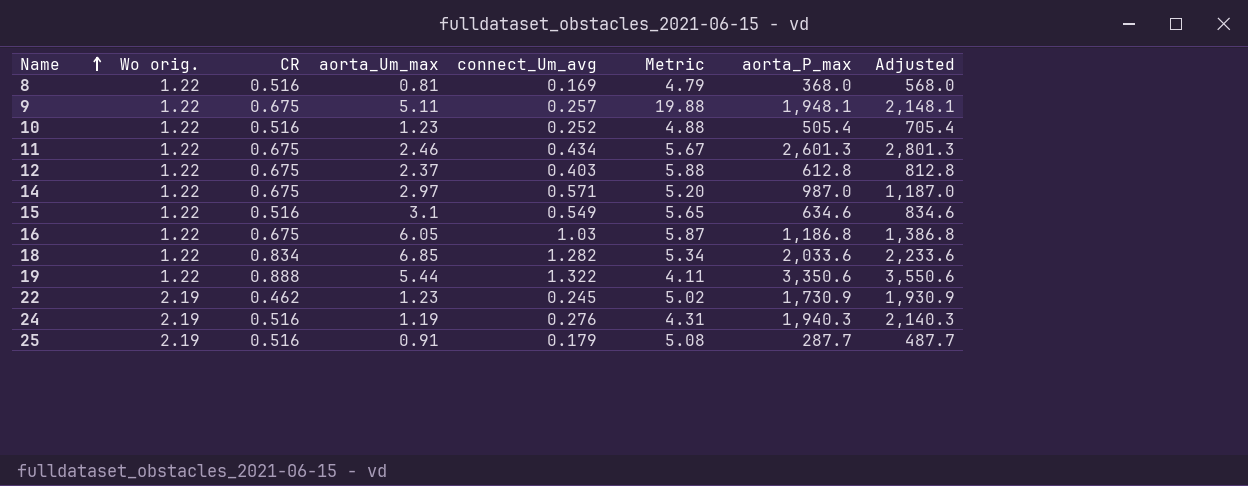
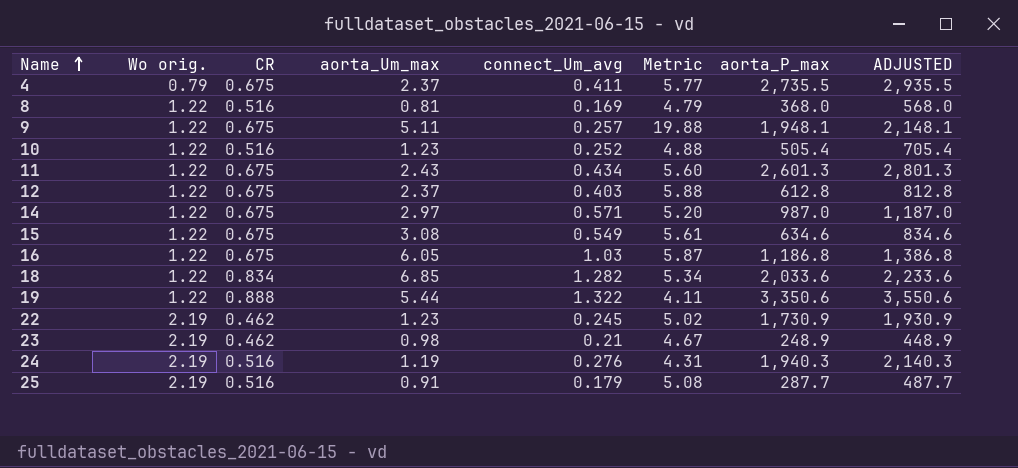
column name: Adjusted -> ADJUSTED
row 4: none -> 0.79 | 0.675 | 2.37 | 0.411 | 5.77 | 2,735.5 | 2,935.5
11 | aorta_Um_max: 2.46 -> 2.43
11 | Metric: 5.67 -> 5.60
15 | CR: 0.516 -> 0.675
15 | aorta_Um_max: 3.1 -> 3.08
15 | Metric: 5.65 -> 5.61
row 23: none -> 2.19 | 0.462 | 0.98 | 0.21 | 4.67 | 248.9 | 448.9

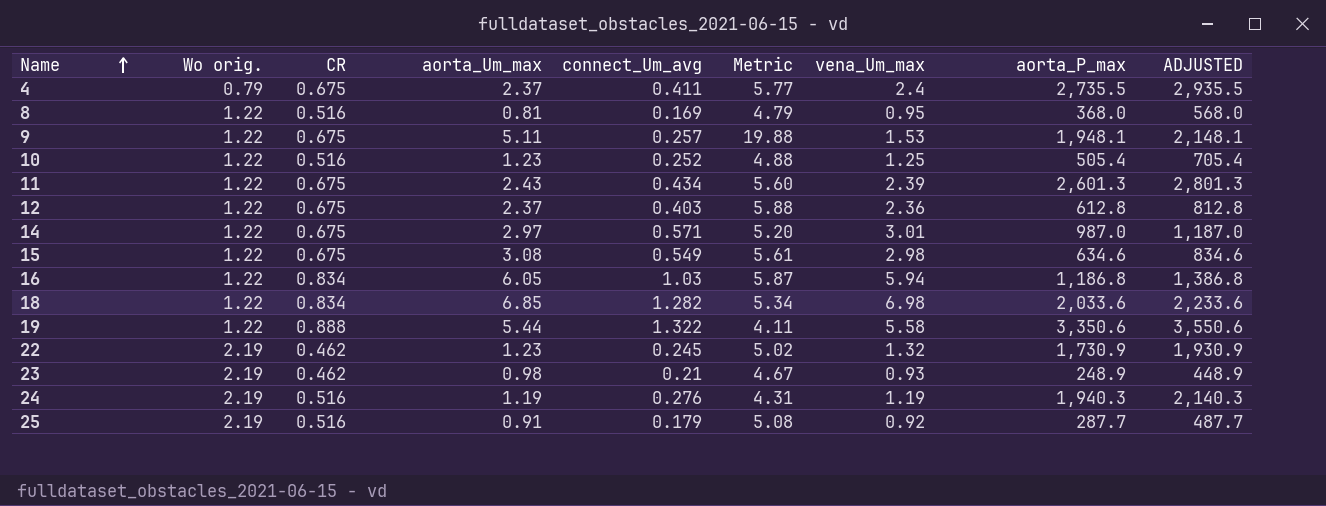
column vena_Um_max | position: none -> 7
16 | CR: 0.675 -> 0.834

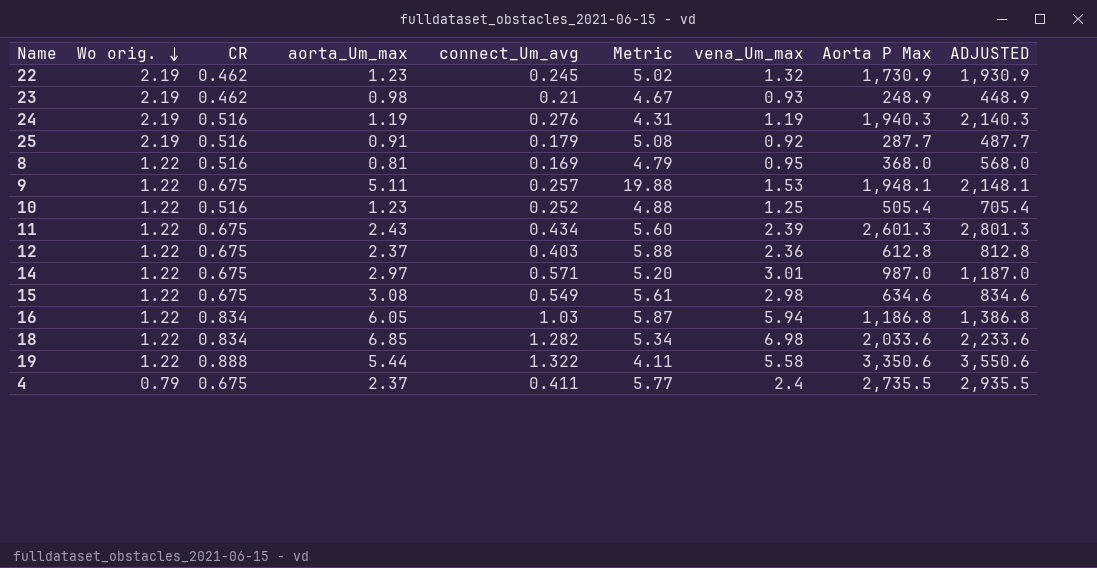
row order: Name ascending -> Wo orig. descending
column name: aorta_P_max -> Aorta P Max

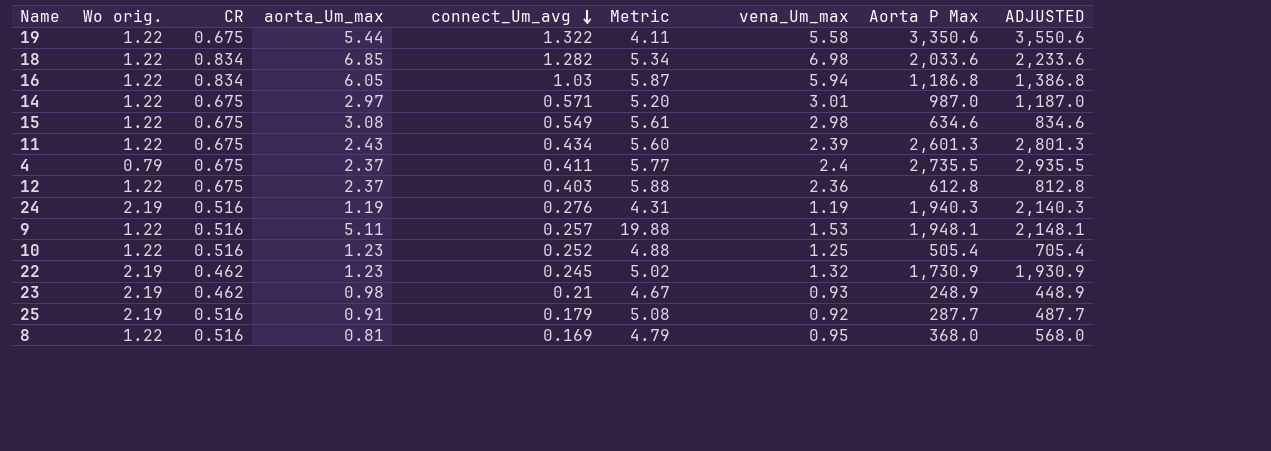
row order: Wo orig. descending -> connect_Um_avg descending
19 | CR: 0.888 -> 0.675
9 | CR: 0.675 -> 0.516

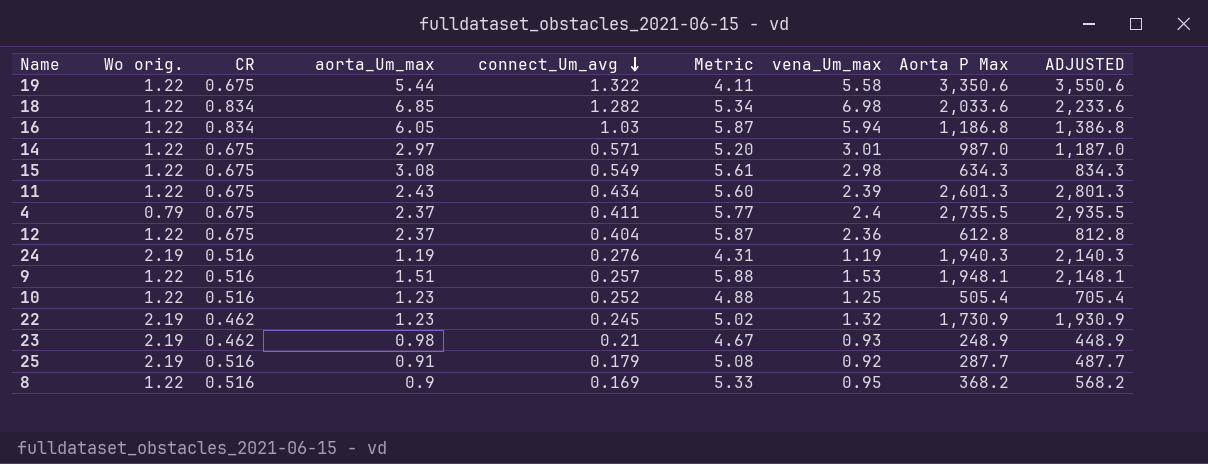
15 | Aorta P Max: 634.6 -> 634.3
15 | ADJUSTED: 834.6 -> 834.3
12 | connect_Um_avg: 0.403 -> 0.404
12 | Metric: 5.88 -> 5.87
9 | aorta_Um_max: 5.11 -> 1.51
9 | Metric: 19.88 -> 5.88
8 | aorta_Um_max: 0.81 -> 0.9
8 | Metric: 4.79 -> 5.33
8 | Aorta P Max: 368.0 -> 368.2
8 | ADJUSTED: 568.0 -> 568.2

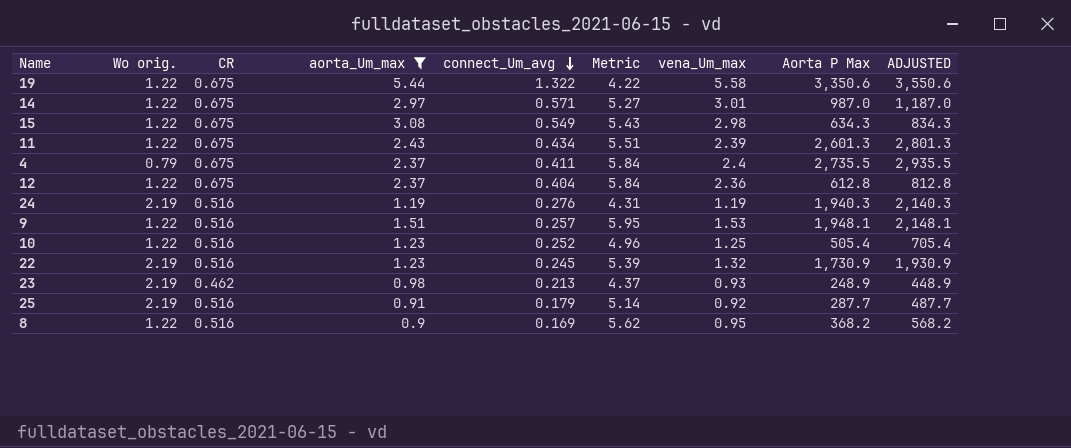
filter: none -> aorta_Um_max <= 5.44
column Metric | formula: [aorta_Um_max] / [connect_Um_avg] -> [vena_Um_max] / [connect_Um_avg]
22 | CR: 0.462 -> 0.516
23 | connect_Um_avg: 0.21 -> 0.213

